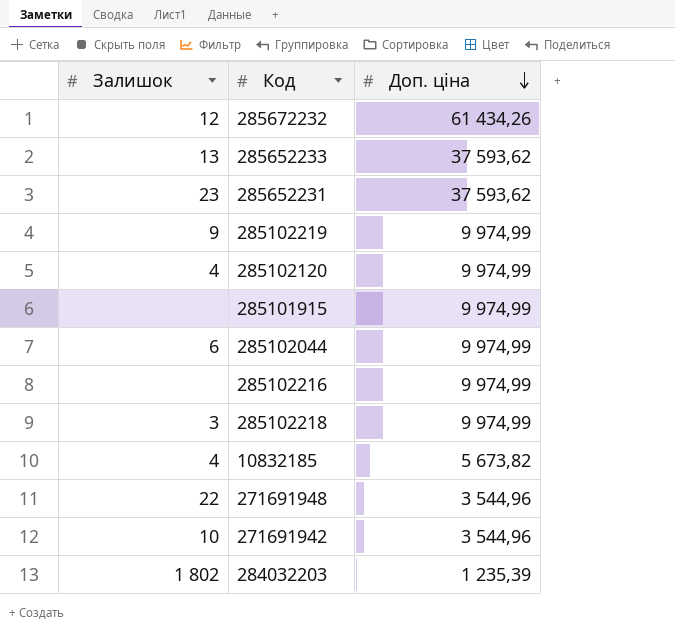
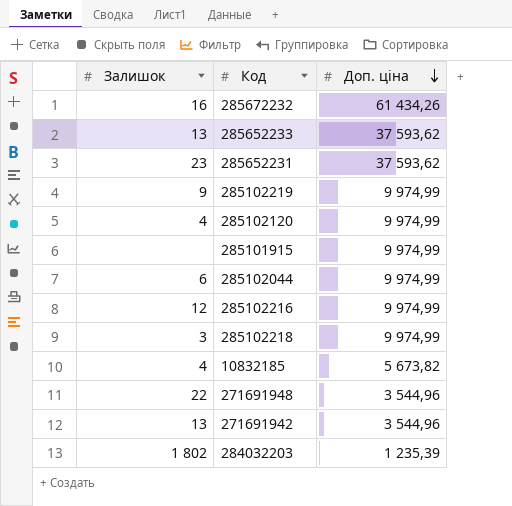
285672232 | Залишок: 12 -> 16
285102216 | Залишок: none -> 12
271691942 | Залишок: 10 -> 13

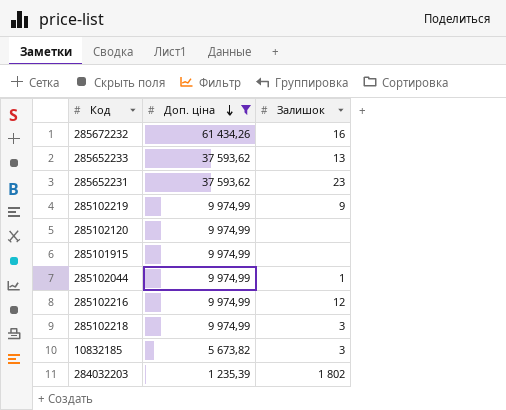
filter: none -> Доп. ціна != 3 544,96
column Залишок | position: 1 -> 3
285102120 | Залишок: 4 -> none
285102044 | Залишок: 6 -> 1
10832185 | Залишок: 4 -> 3

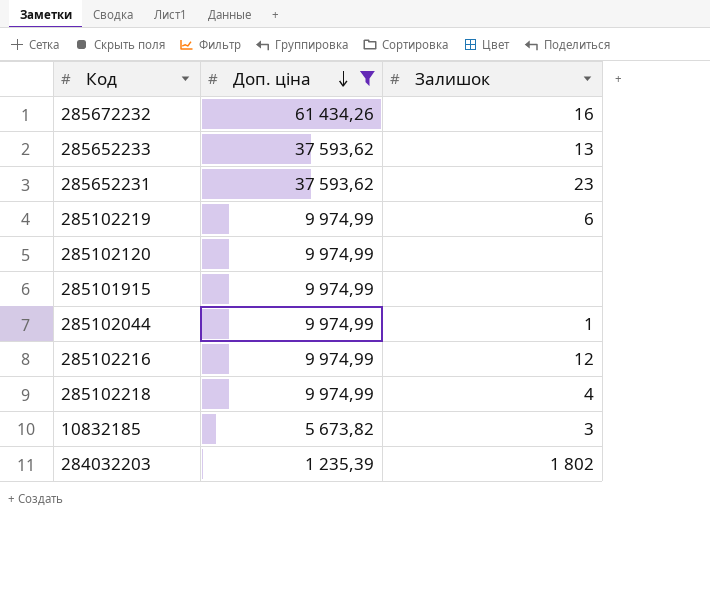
285102219 | Залишок: 9 -> 6
285102218 | Залишок: 3 -> 4

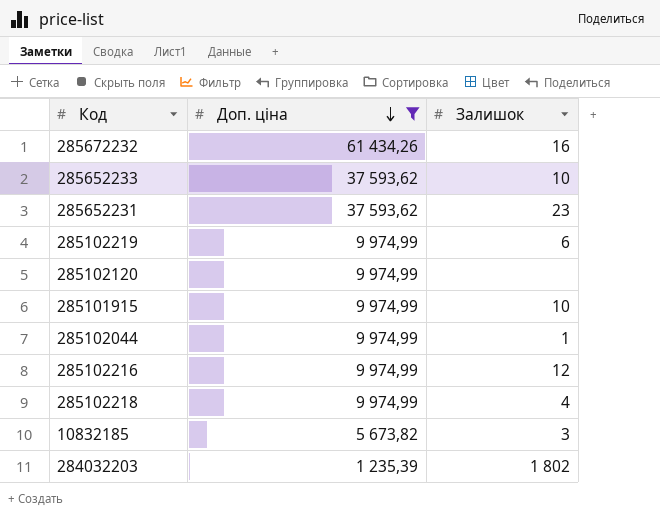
285652233 | Залишок: 13 -> 10
285101915 | Залишок: none -> 10

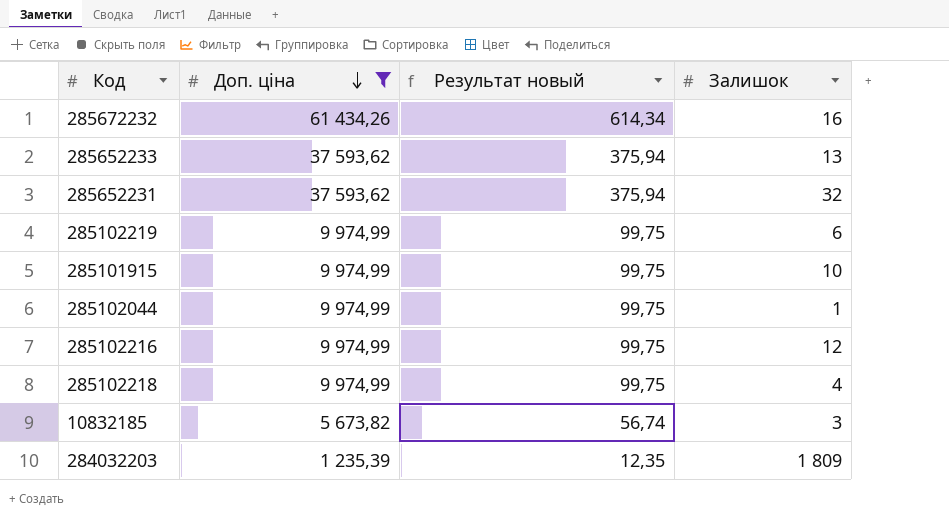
column Результат новый | formula: none -> [Доп. ціна] * 0,01
row 285102120: 9 974,99 | none -> none
285652233 | Залишок: 10 -> 13
285652231 | Залишок: 23 -> 32
284032203 | Залишок: 1 802 -> 1 809

